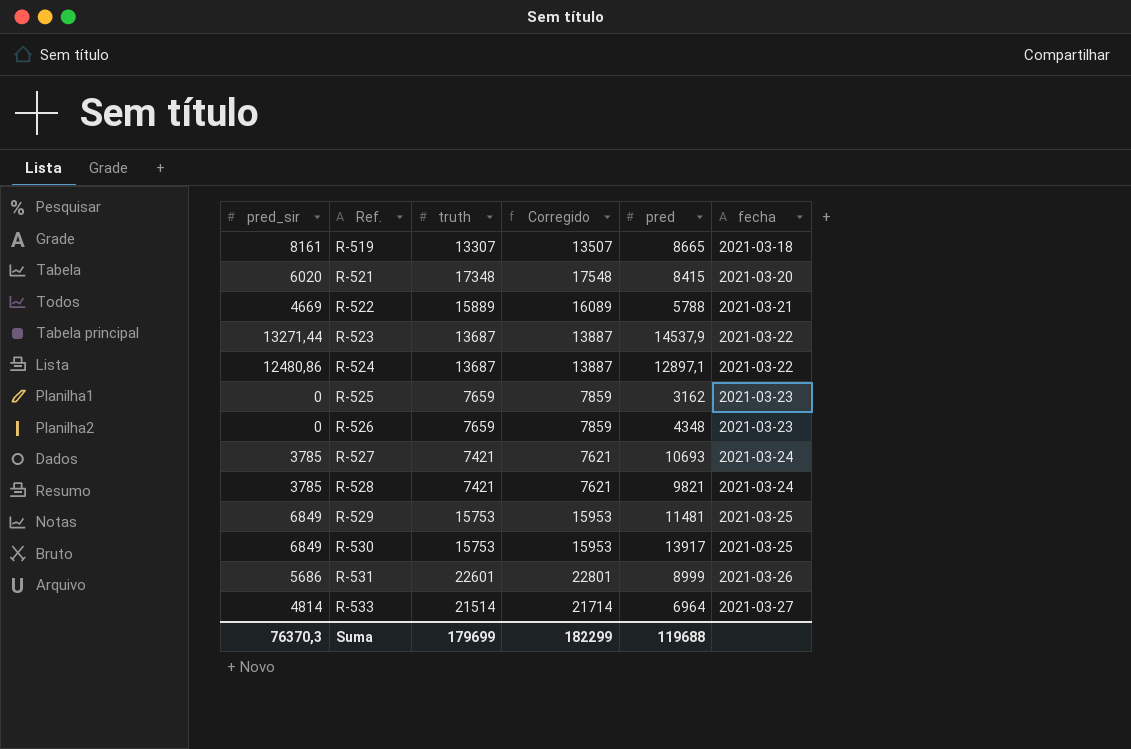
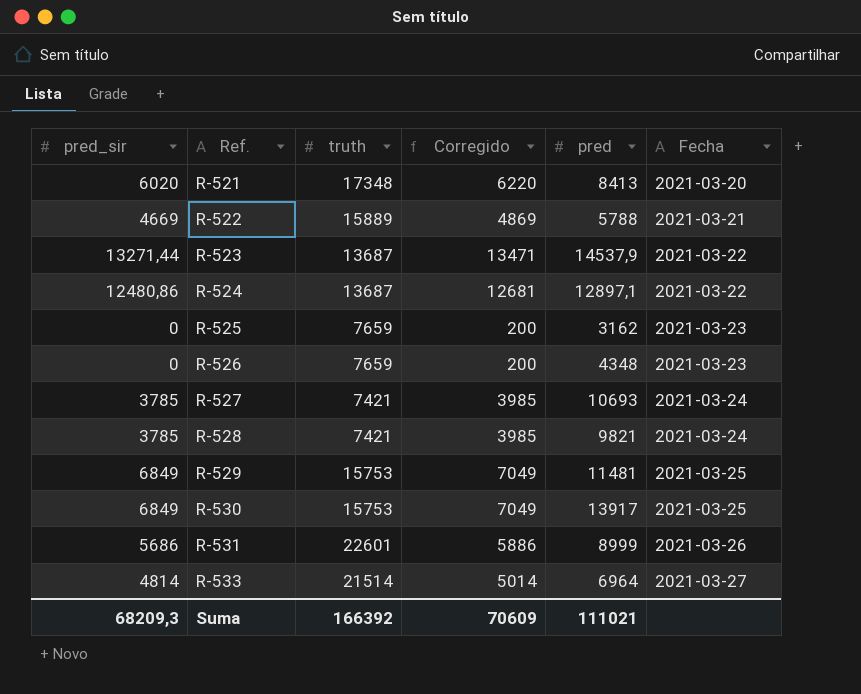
column Corregido | formula: [truth] + 200 -> [pred_sir] + 200
column name: fecha -> Fecha
row R-519: 8161 | 13307 | 13507 | 8665 | 2021-03-18 -> none
R-521 | pred: 8415 -> 8413
Suma | pred_sir: 76370,3 -> 68209,3
Suma | truth: 179699 -> 166392
Suma | Corregido: 182299 -> 70609
Suma | pred: 119688 -> 111021

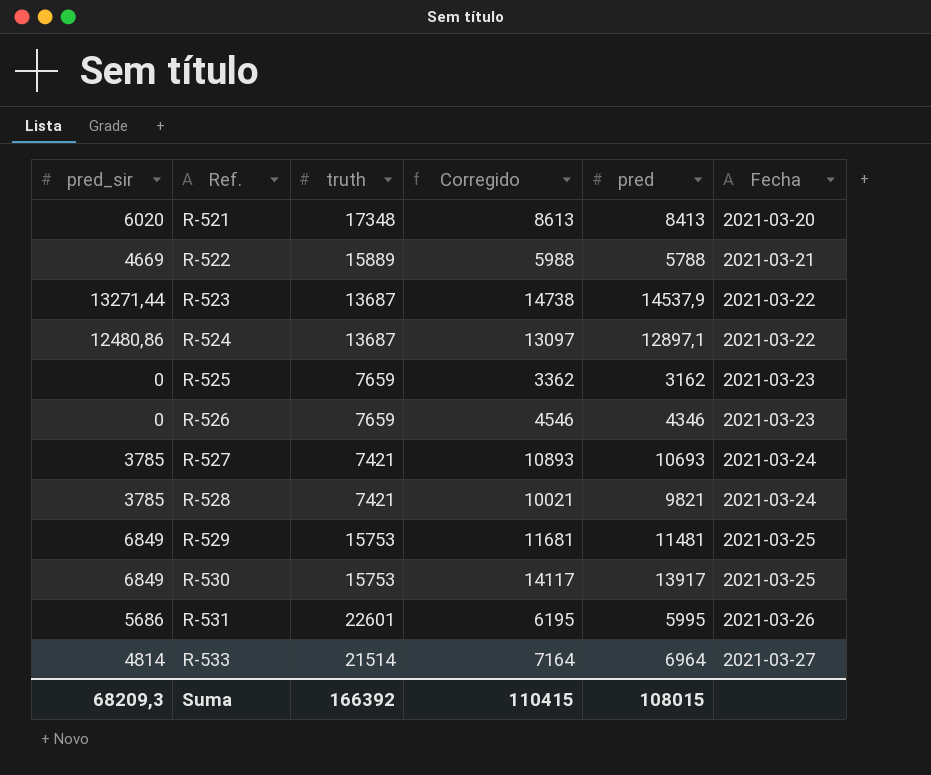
column Corregido | formula: [pred_sir] + 200 -> [pred] + 200
R-526 | pred: 4348 -> 4346
R-531 | pred: 8999 -> 5995
Suma | Corregido: 70609 -> 110415
Suma | pred: 111021 -> 108015

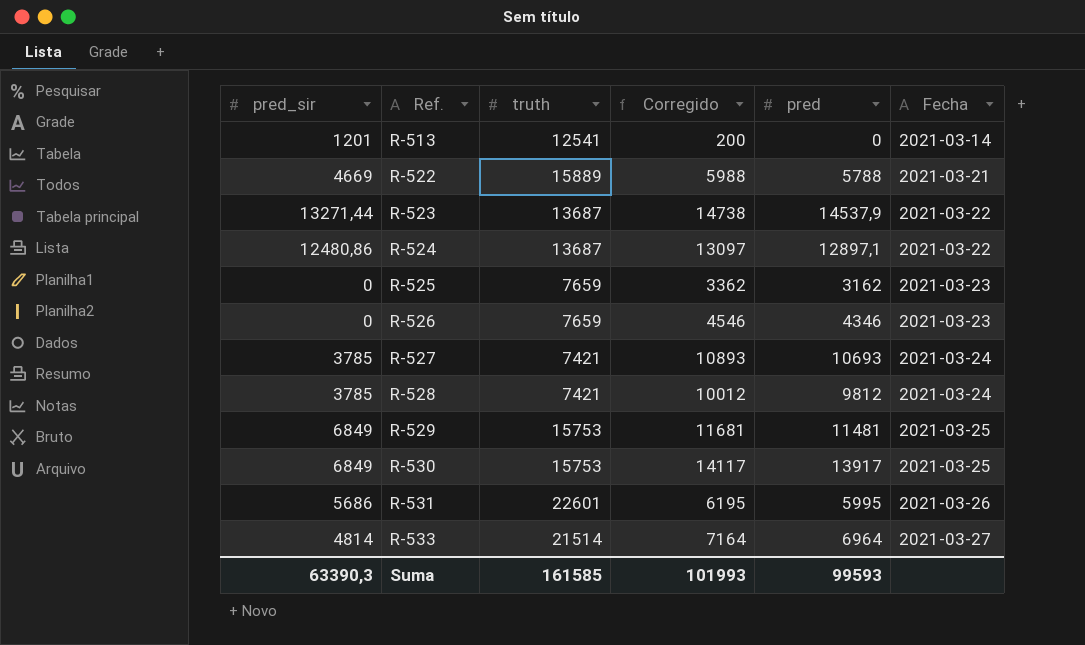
row R-521: 6020 | 17348 | 8613 | 8413 | 2021-03-20 -> none
row R-513: none -> 1201 | 12541 | 200 | 0 | 2021-03-14
R-528 | Corregido: 10021 -> 10012
R-528 | pred: 9821 -> 9812
Suma | pred_sir: 68209,3 -> 63390,3
Suma | truth: 166392 -> 161585
Suma | Corregido: 110415 -> 101993
Suma | pred: 108015 -> 99593

